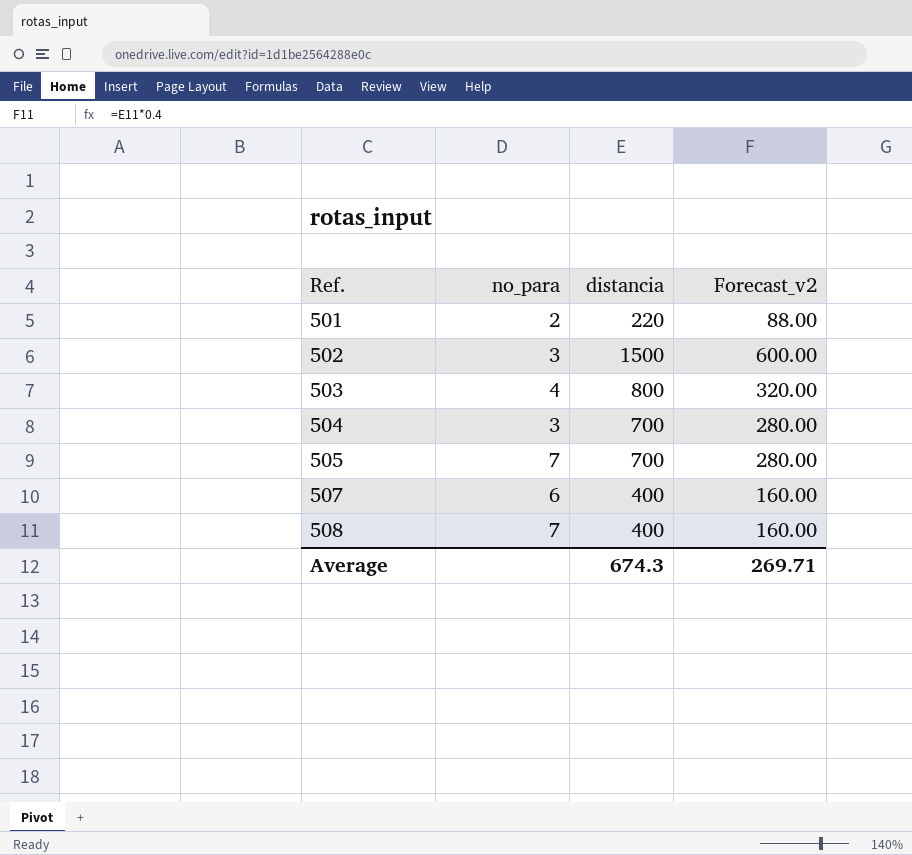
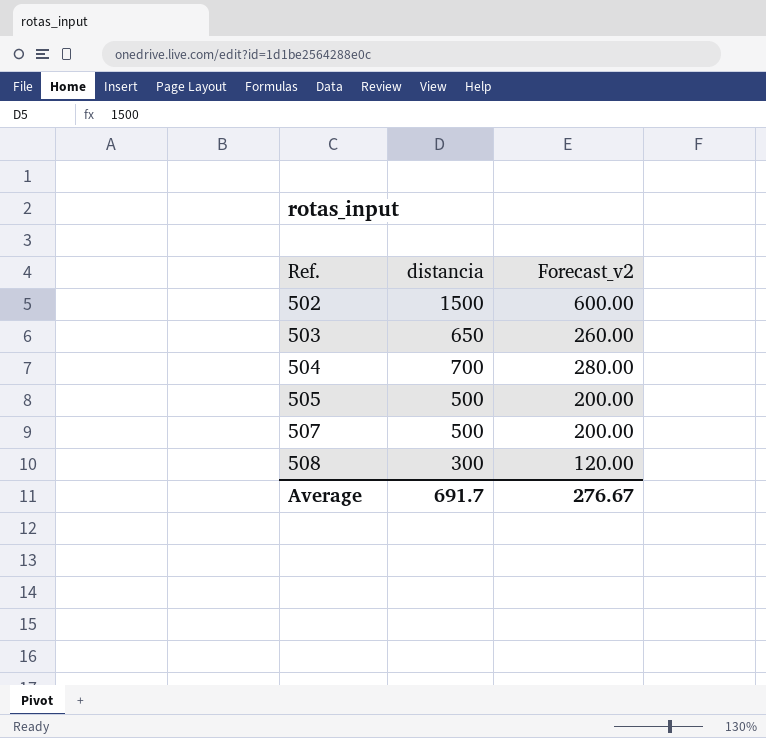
column no_para | position: 2 -> none
row 501: 2 | 220 | 88.00 -> none
503 | distancia: 800 -> 650
503 | Forecast_v2: 320.00 -> 260.00
505 | distancia: 700 -> 500
505 | Forecast_v2: 280.00 -> 200.00
507 | distancia: 400 -> 500
507 | Forecast_v2: 160.00 -> 200.00
508 | distancia: 400 -> 300
508 | Forecast_v2: 160.00 -> 120.00
Average | distancia: 674.3 -> 691.7
Average | Forecast_v2: 269.71 -> 276.67

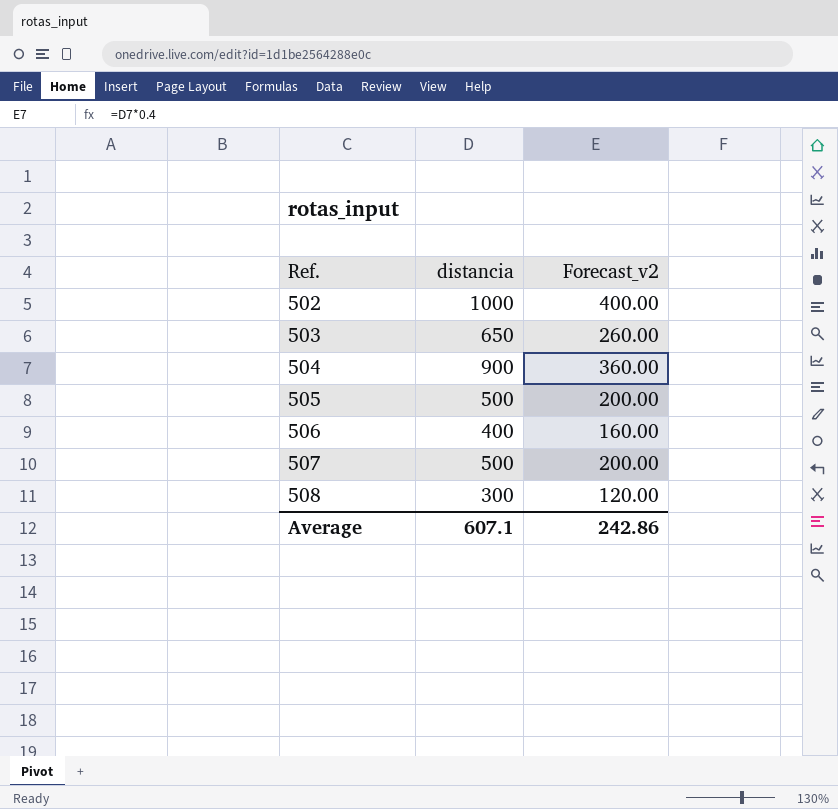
502 | distancia: 1500 -> 1000
502 | Forecast_v2: 600.00 -> 400.00
504 | distancia: 700 -> 900
504 | Forecast_v2: 280.00 -> 360.00
row 506: none -> 400 | 160.00
Average | distancia: 691.7 -> 607.1
Average | Forecast_v2: 276.67 -> 242.86

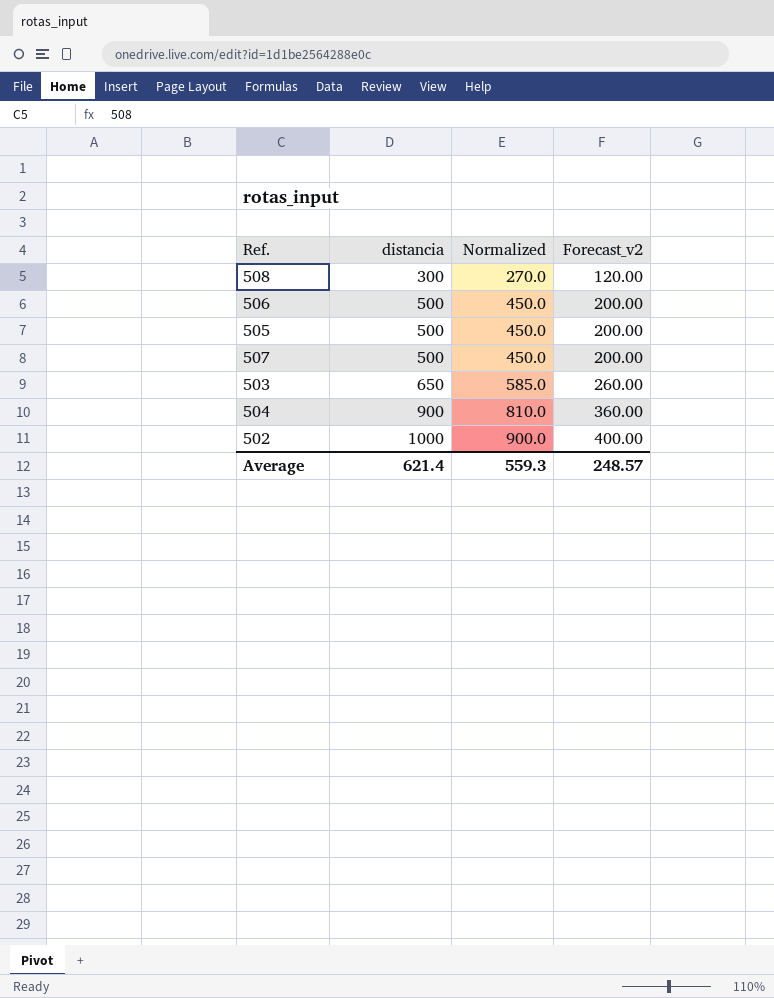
row order: Ref. ascending -> distancia ascending
column Normalized | formula: none -> [distancia] * 0.9
506 | distancia: 400 -> 500
506 | Forecast_v2: 160.00 -> 200.00
Average | distancia: 607.1 -> 621.4
Average | Forecast_v2: 242.86 -> 248.57

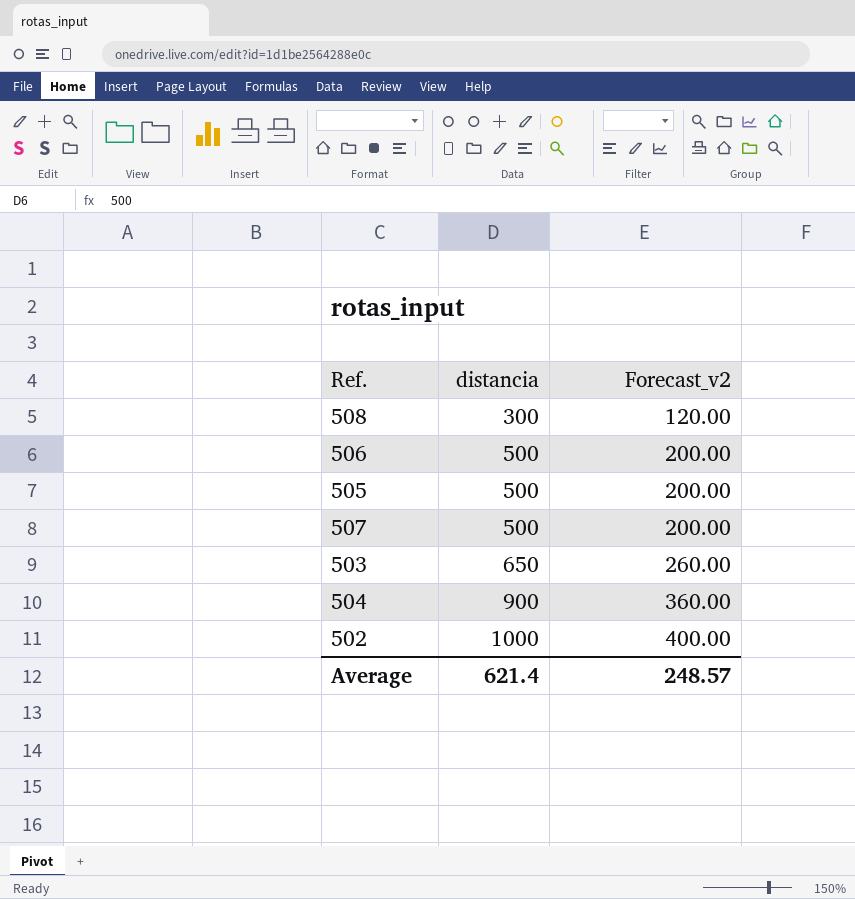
column Normalized | formula: [distancia] * 0.9 -> none

